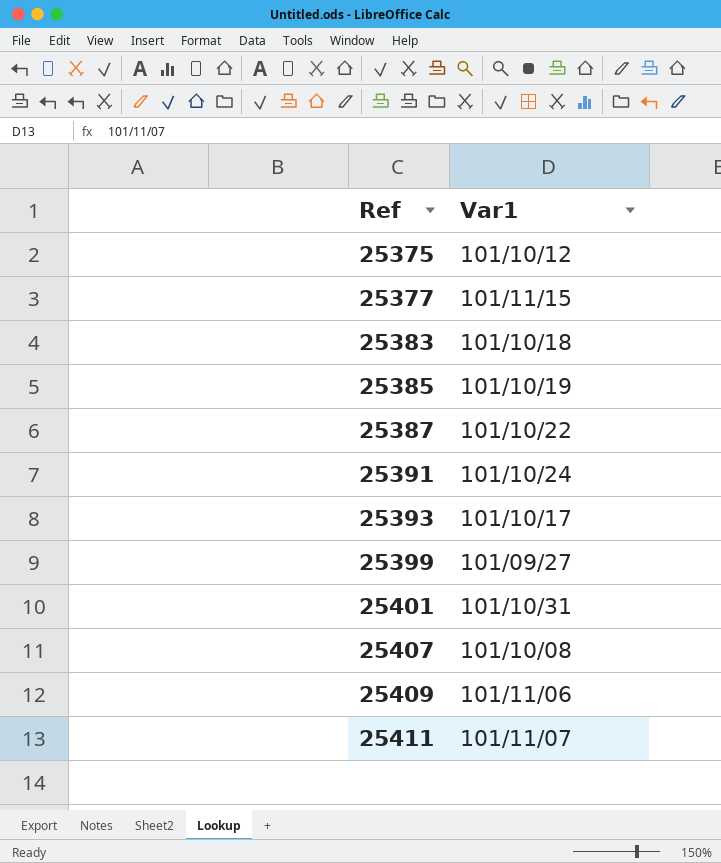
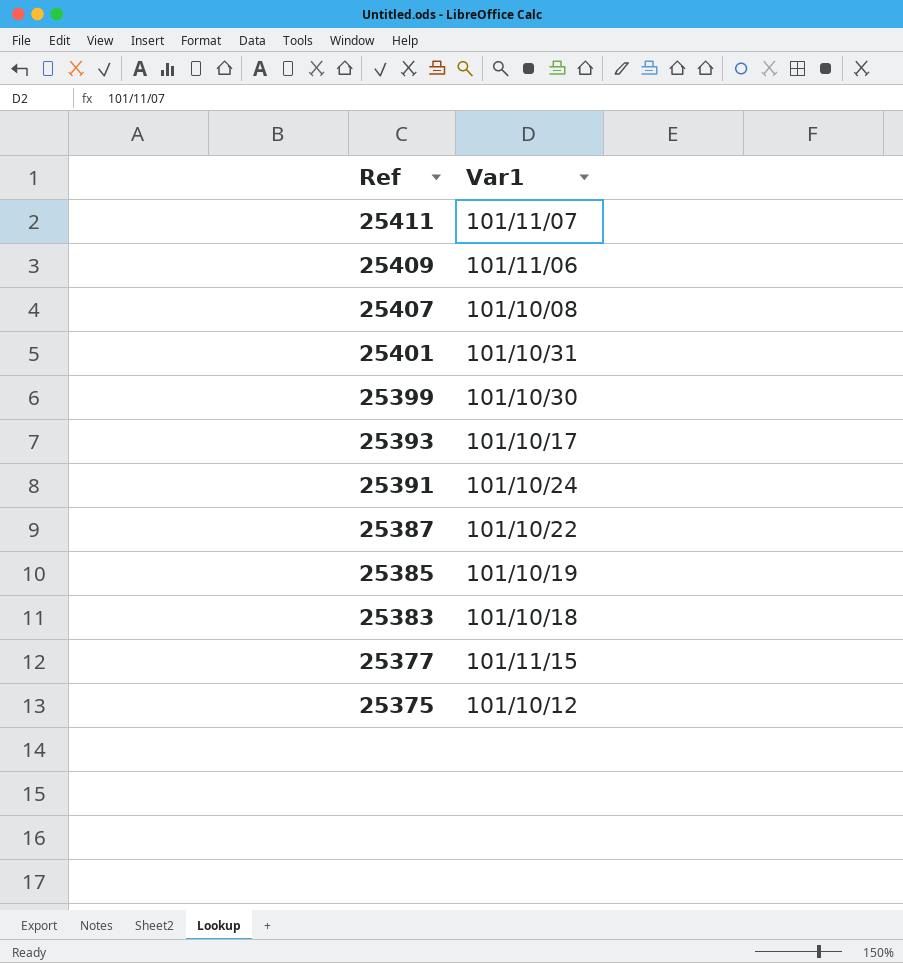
row order: Ref ascending -> Ref descending
25399 | Var1: 101/09/27 -> 101/10/30

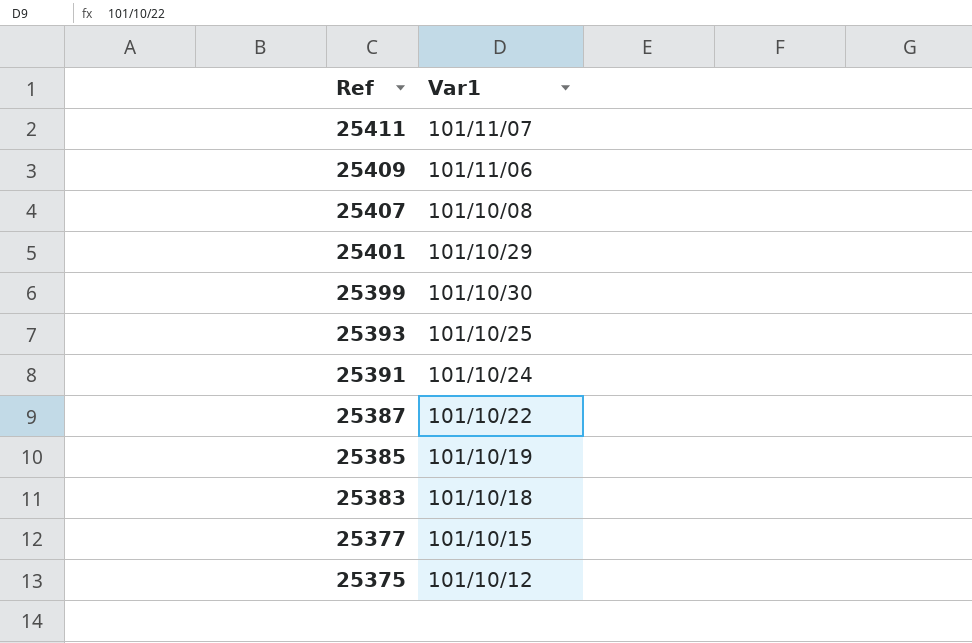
25401 | Var1: 101/10/31 -> 101/10/29
25393 | Var1: 101/10/17 -> 101/10/25
25377 | Var1: 101/11/15 -> 101/10/15

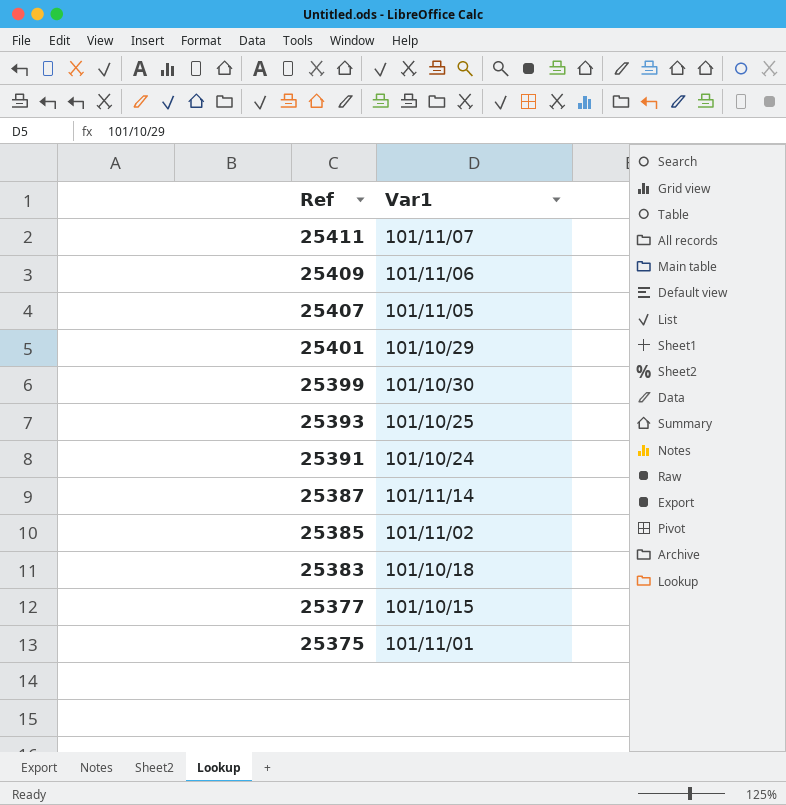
25407 | Var1: 101/10/08 -> 101/11/05
25387 | Var1: 101/10/22 -> 101/11/14
25385 | Var1: 101/10/19 -> 101/11/02
25375 | Var1: 101/10/12 -> 101/11/01

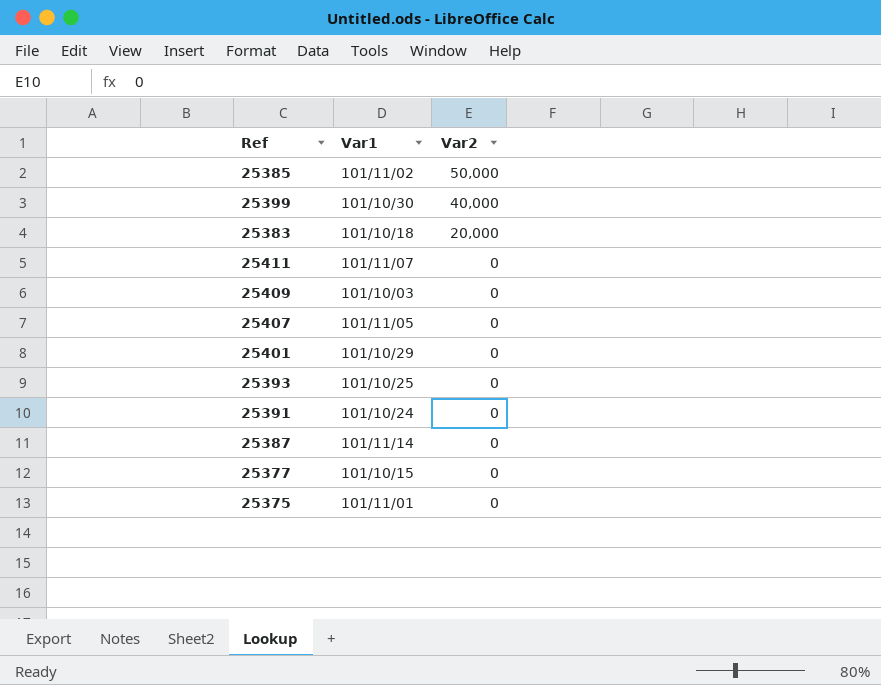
row order: Ref descending -> Var2 descending
column Var2 | position: none -> 3
25409 | Var1: 101/11/06 -> 101/10/03

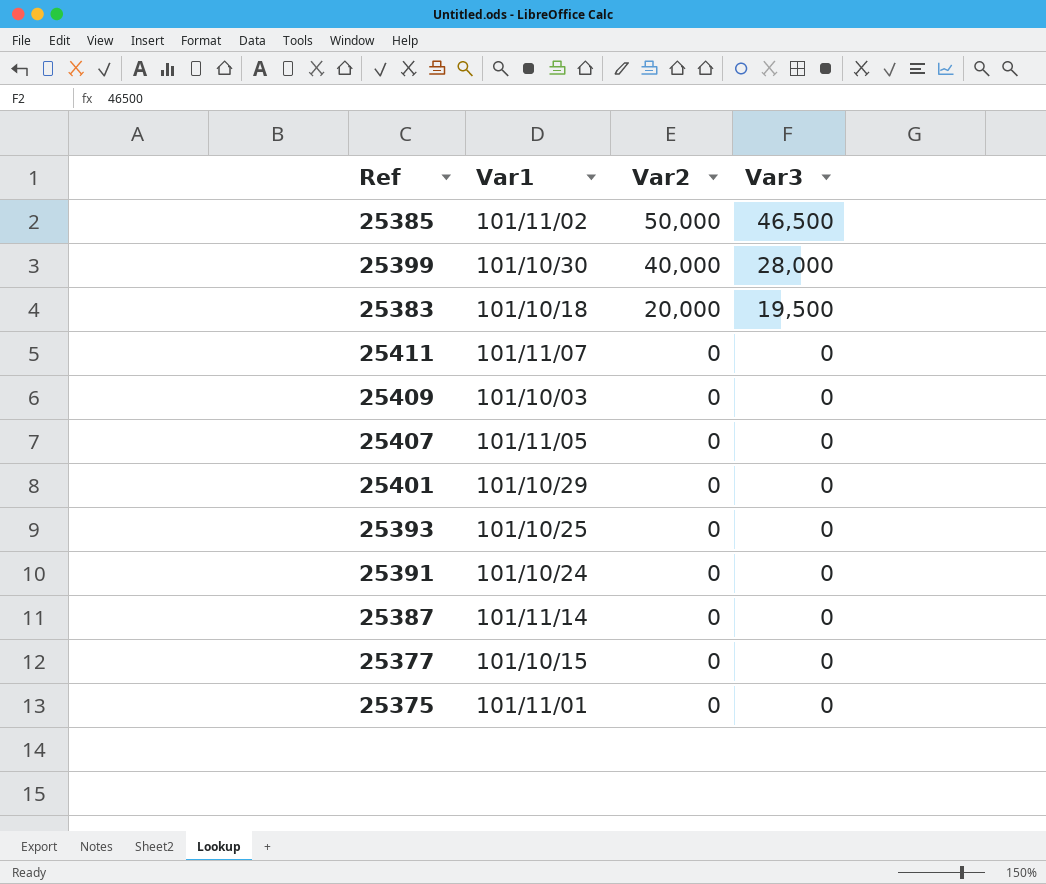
column Var3 | position: none -> 4

